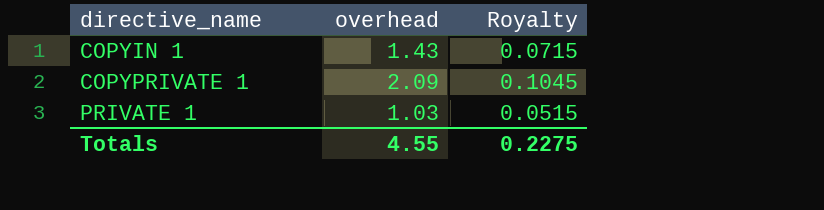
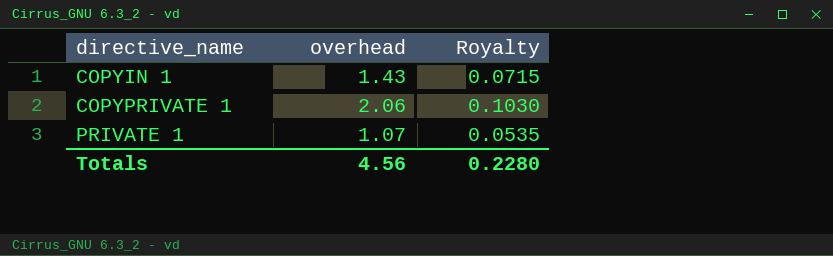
COPYPRIVATE 1 | overhead: 2.09 -> 2.06
COPYPRIVATE 1 | Royalty: 0.1045 -> 0.1030
PRIVATE 1 | overhead: 1.03 -> 1.07
PRIVATE 1 | Royalty: 0.0515 -> 0.0535
Totals | overhead: 4.55 -> 4.56
Totals | Royalty: 0.2275 -> 0.2280

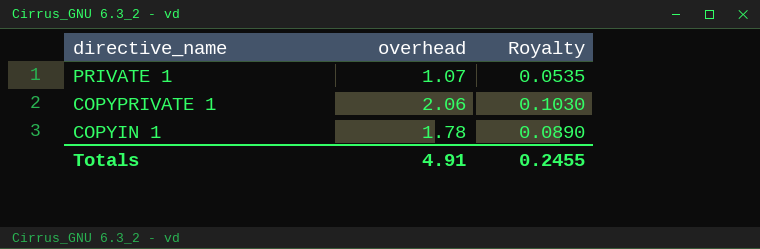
row order: directive_name ascending -> directive_name descending
COPYIN 1 | overhead: 1.43 -> 1.78
COPYIN 1 | Royalty: 0.0715 -> 0.0890
Totals | overhead: 4.56 -> 4.91
Totals | Royalty: 0.2280 -> 0.2455

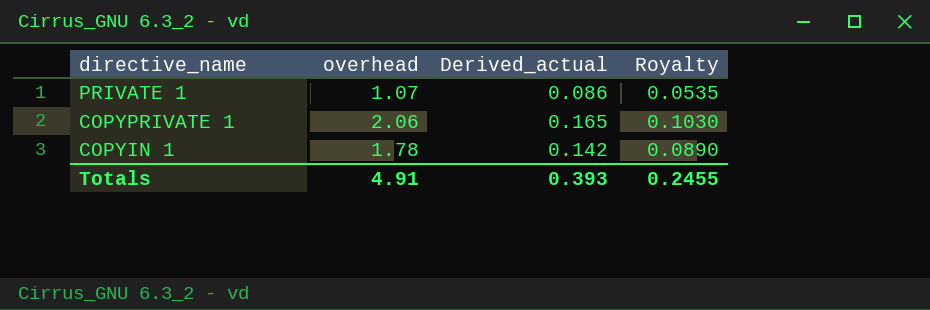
column Derived_actual | formula: none -> [overhead] * 0.08

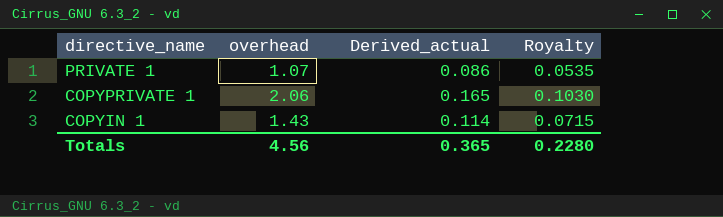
COPYIN 1 | overhead: 1.78 -> 1.43
COPYIN 1 | Derived_actual: 0.142 -> 0.114
COPYIN 1 | Royalty: 0.0890 -> 0.0715
Totals | overhead: 4.91 -> 4.56
Totals | Derived_actual: 0.393 -> 0.365
Totals | Royalty: 0.2455 -> 0.2280

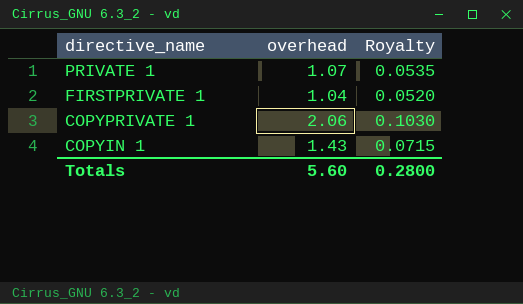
column Derived_actual | formula: [overhead] * 0.08 -> none
row FIRSTPRIVATE 1: none -> 1.04 | 0.0520
Totals | overhead: 4.56 -> 5.60
Totals | Royalty: 0.2280 -> 0.2800

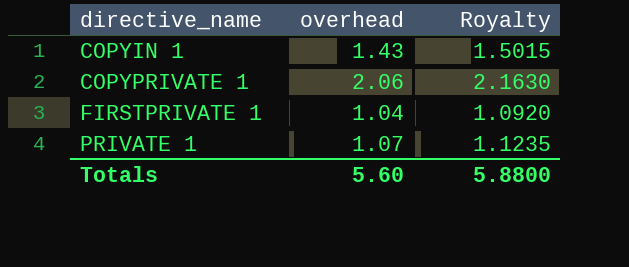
row order: directive_name descending -> directive_name ascending
column Royalty | formula: [overhead] * 0.05 -> [overhead] * 1.05
Totals | Royalty: 0.2800 -> 5.8800

